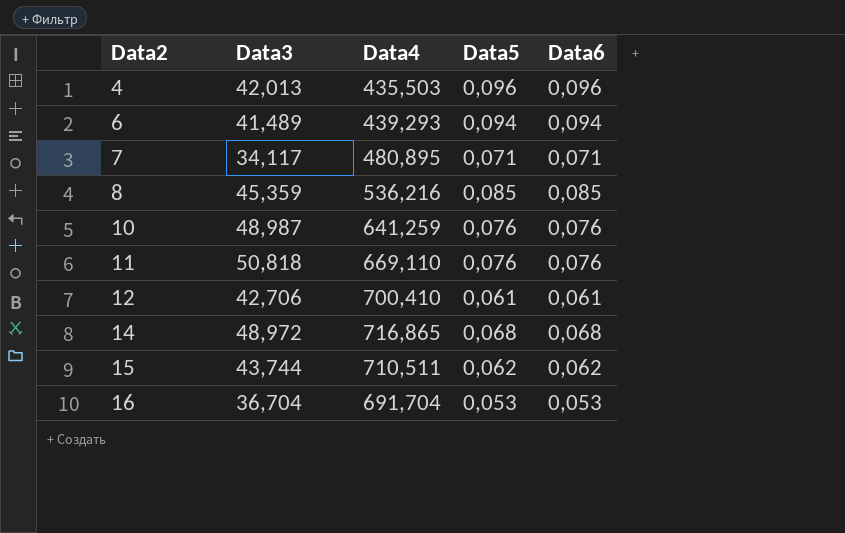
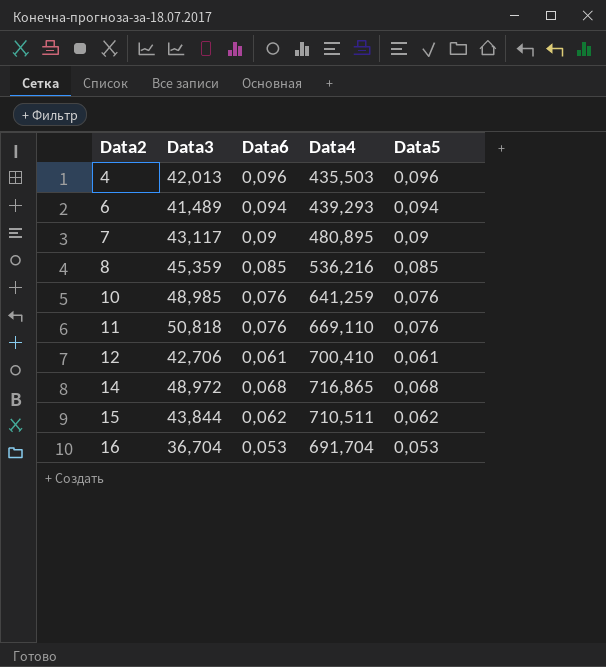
column Data6 | position: 5 -> 3
7 | Data3: 34,117 -> 43,117
7 | Data6: 0,071 -> 0,09
7 | Data5: 0,071 -> 0,09
10 | Data3: 48,987 -> 48,985
15 | Data3: 43,744 -> 43,844

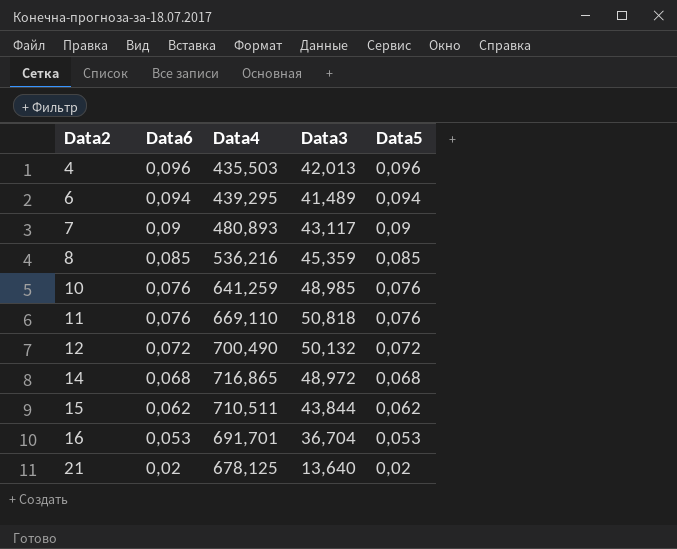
column Data3 | position: 2 -> 4
6 | Data4: 439,293 -> 439,295
7 | Data4: 480,895 -> 480,893
12 | Data6: 0,061 -> 0,072
12 | Data4: 700,410 -> 700,490
12 | Data3: 42,706 -> 50,132
12 | Data5: 0,061 -> 0,072
16 | Data4: 691,704 -> 691,701
row 21: none -> 0,02 | 678,125 | 13,640 | 0,02

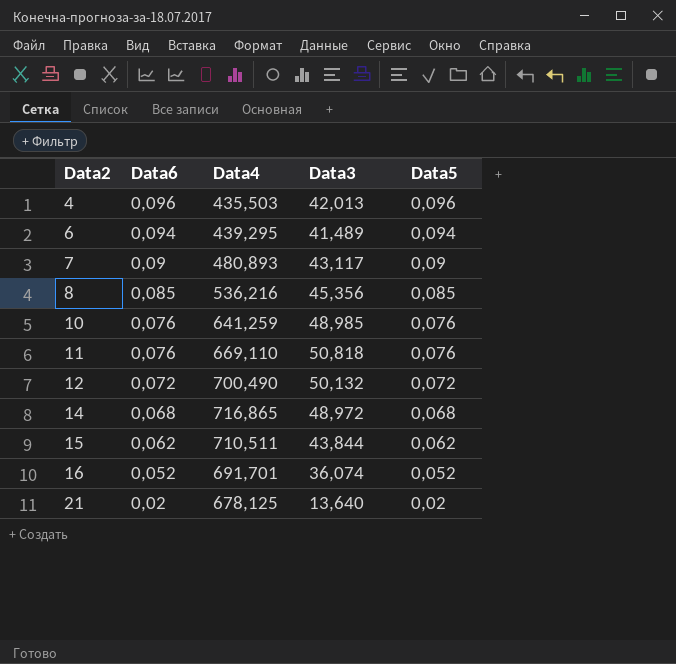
8 | Data3: 45,359 -> 45,356
16 | Data6: 0,053 -> 0,052
16 | Data3: 36,704 -> 36,074
16 | Data5: 0,053 -> 0,052

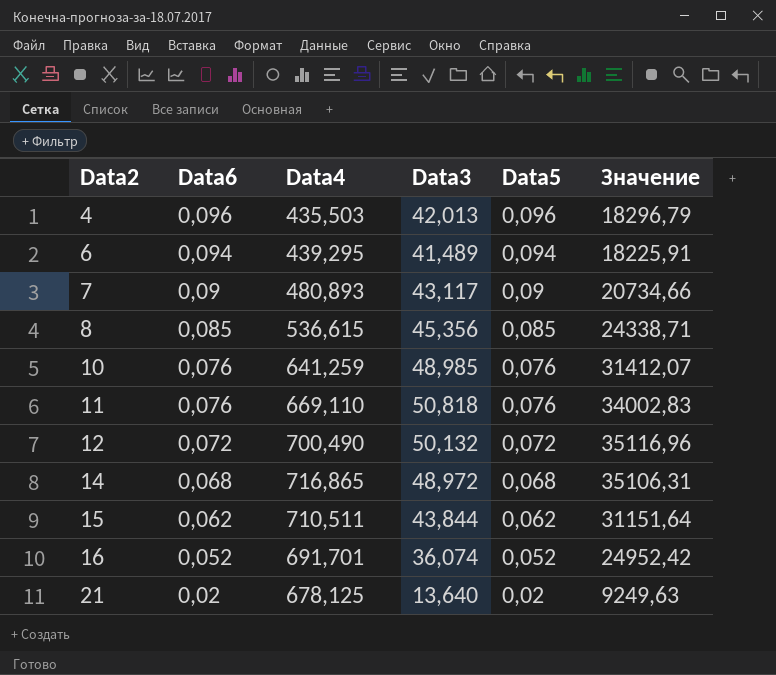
column Значение | formula: none -> [Data4] * [Data3]
8 | Data4: 536,216 -> 536,615

